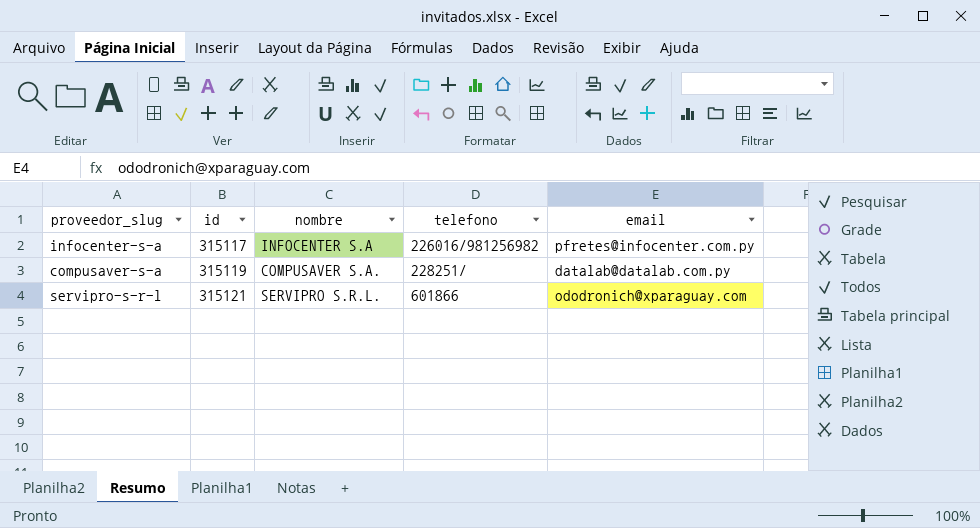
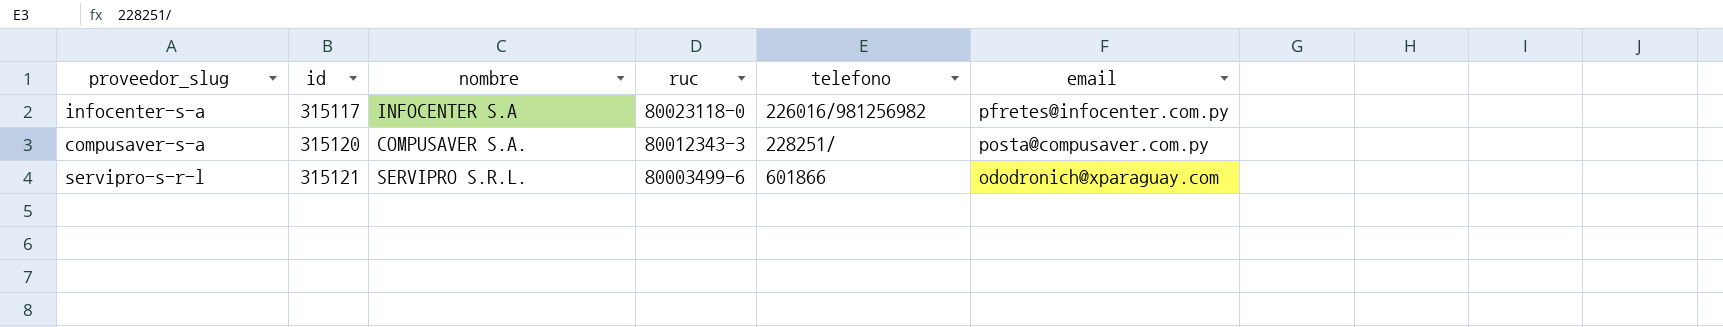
column ruc | position: none -> 4
compusaver-s-a | id: 315119 -> 315120
compusaver-s-a | email: datalab@datalab.com.py -> posta@compusaver.com.py

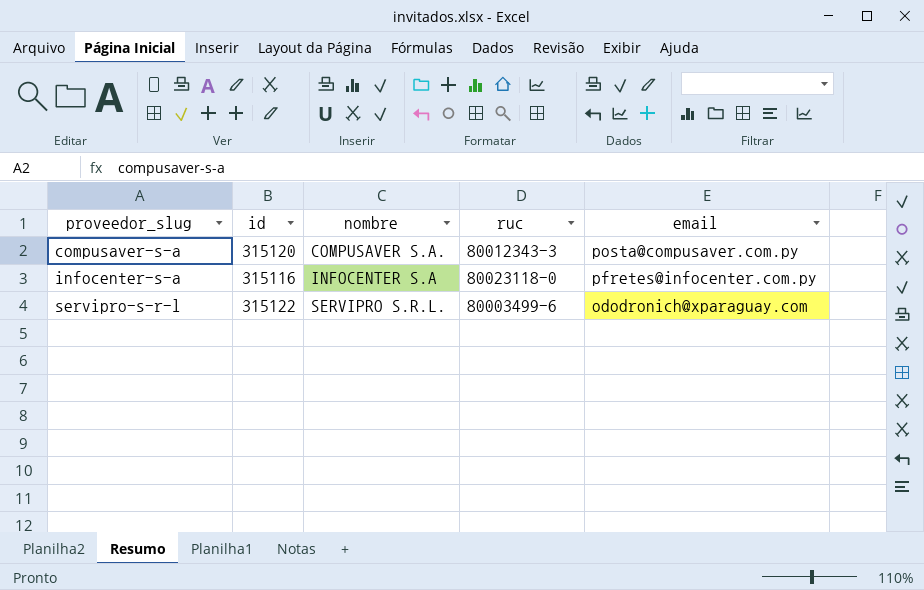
row order: id ascending -> proveedor_slug ascending
column telefono | position: 5 -> none
infocenter-s-a | id: 315117 -> 315116
servipro-s-r-l | id: 315121 -> 315122

